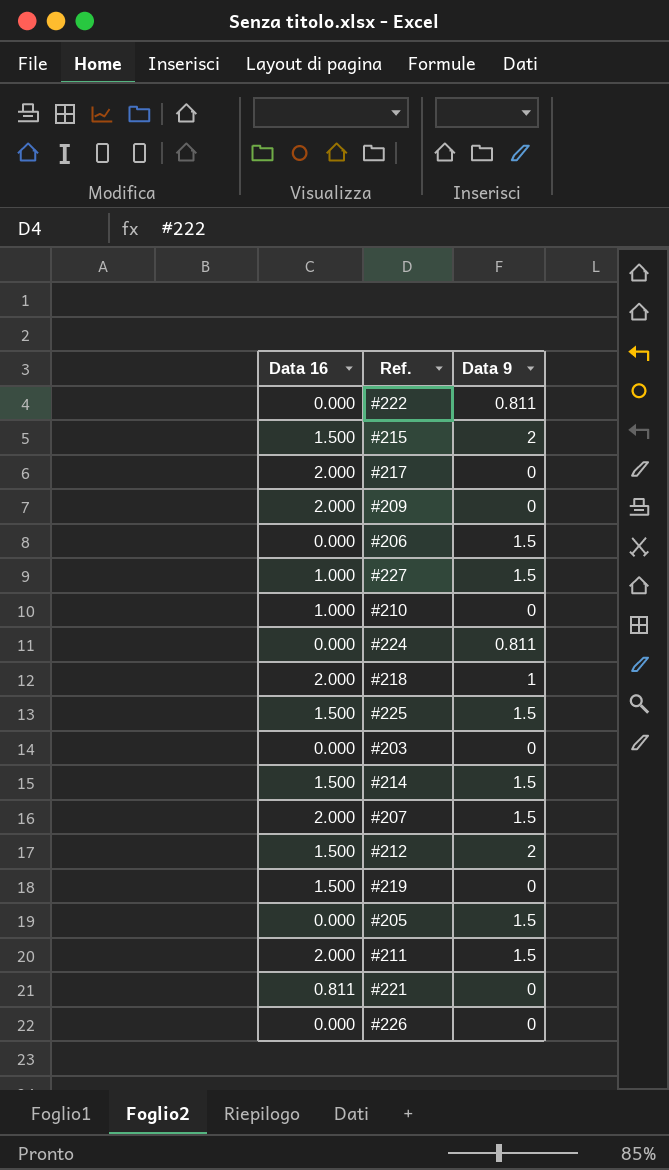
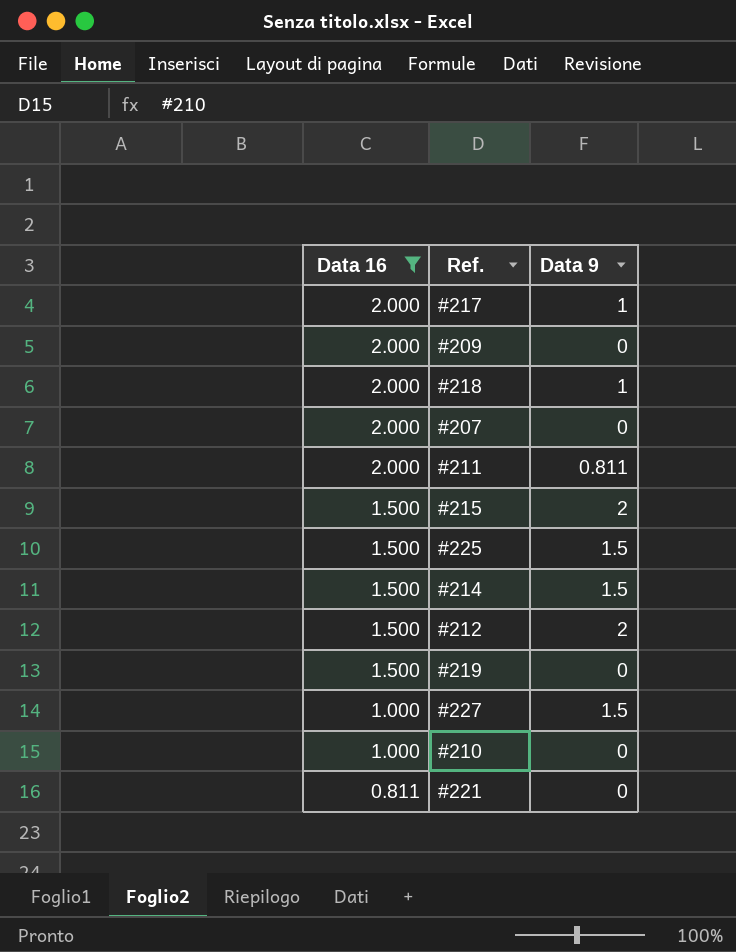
filter: none -> Data 16 != 0.000
row order: none -> Data 16 descending
#217 | Data 9: 0 -> 1
#207 | Data 9: 1.5 -> 0
#211 | Data 9: 1.5 -> 0.811

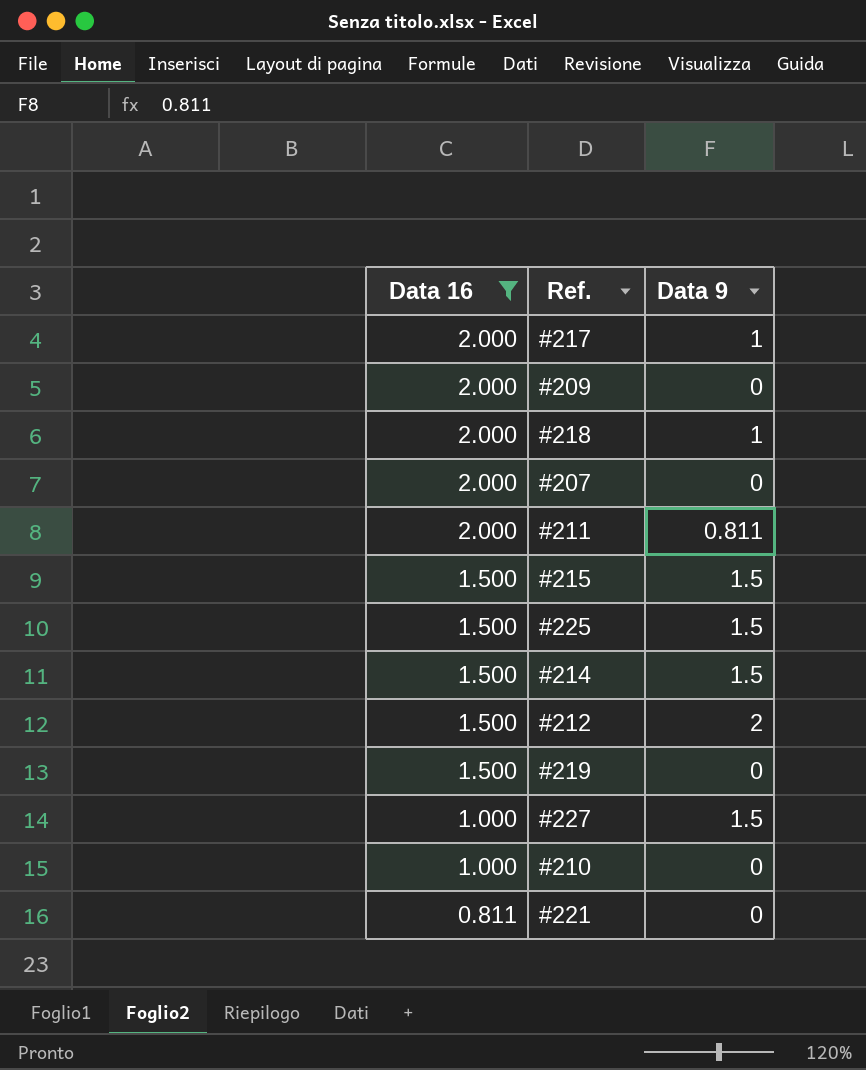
#215 | Data 9: 2 -> 1.5

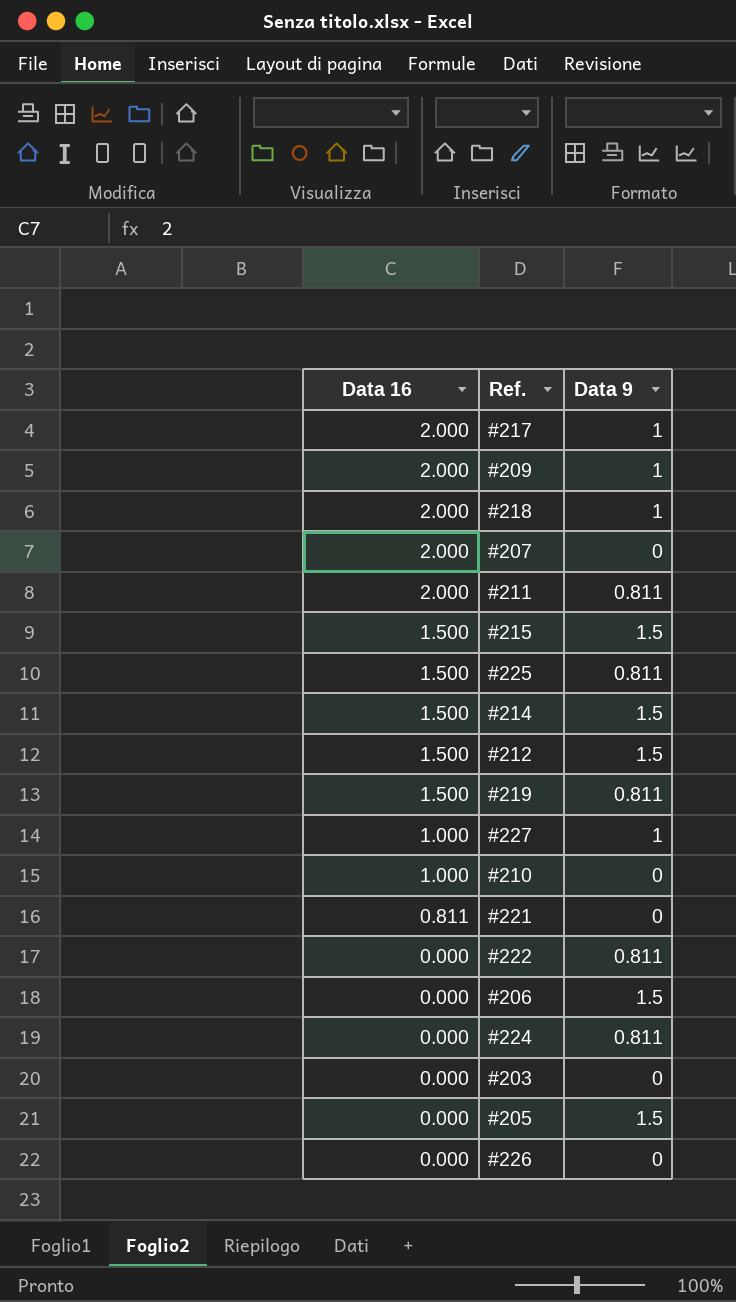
filter: Data 16 != 0.000 -> none
#209 | Data 9: 0 -> 1
#225 | Data 9: 1.5 -> 0.811
#212 | Data 9: 2 -> 1.5
#219 | Data 9: 0 -> 0.811
#227 | Data 9: 1.5 -> 1

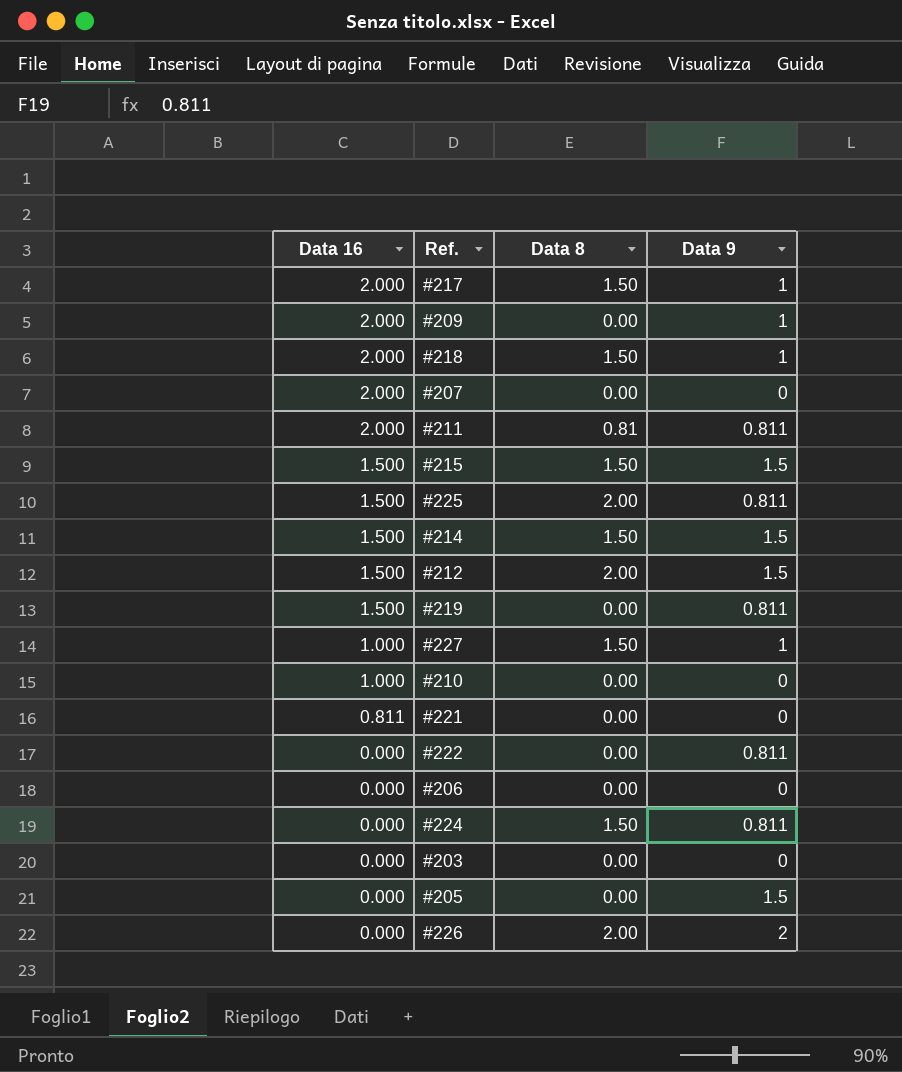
column Data 8 | position: none -> 3
#206 | Data 9: 1.5 -> 0
#226 | Data 9: 0 -> 2

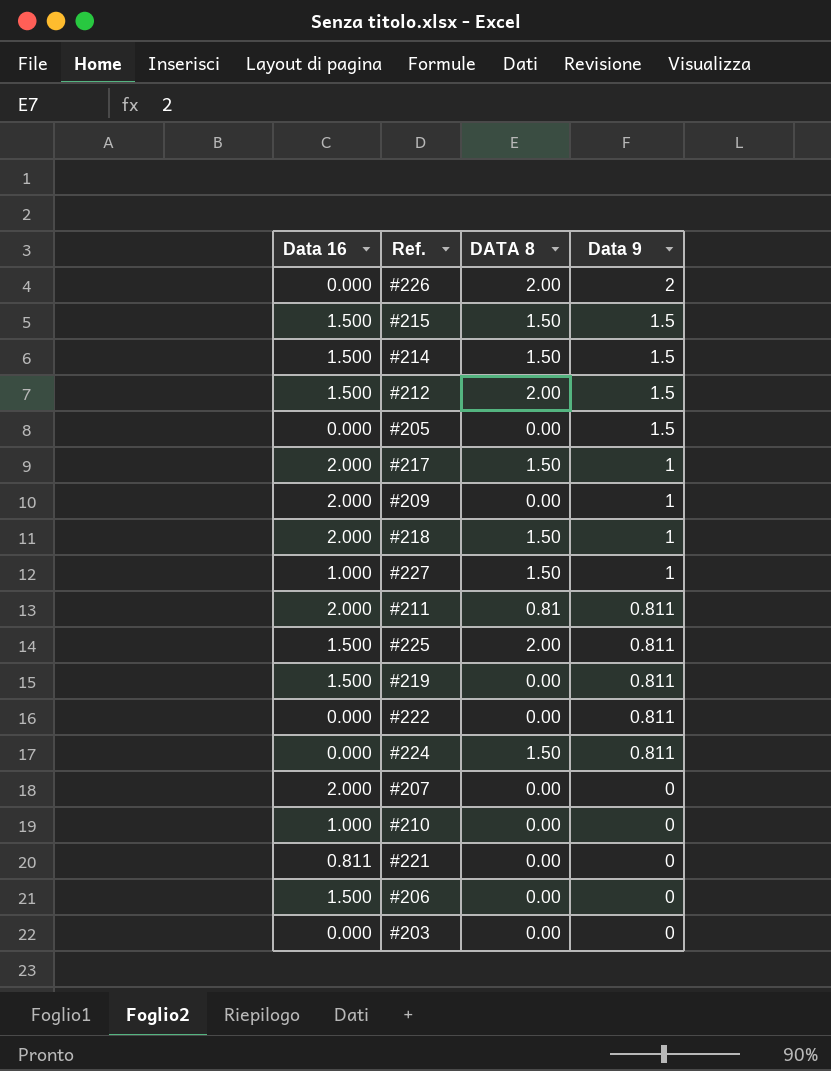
row order: Data 16 descending -> Data 9 descending
column name: Data 8 -> DATA 8
#206 | Data 16: 0.000 -> 1.500

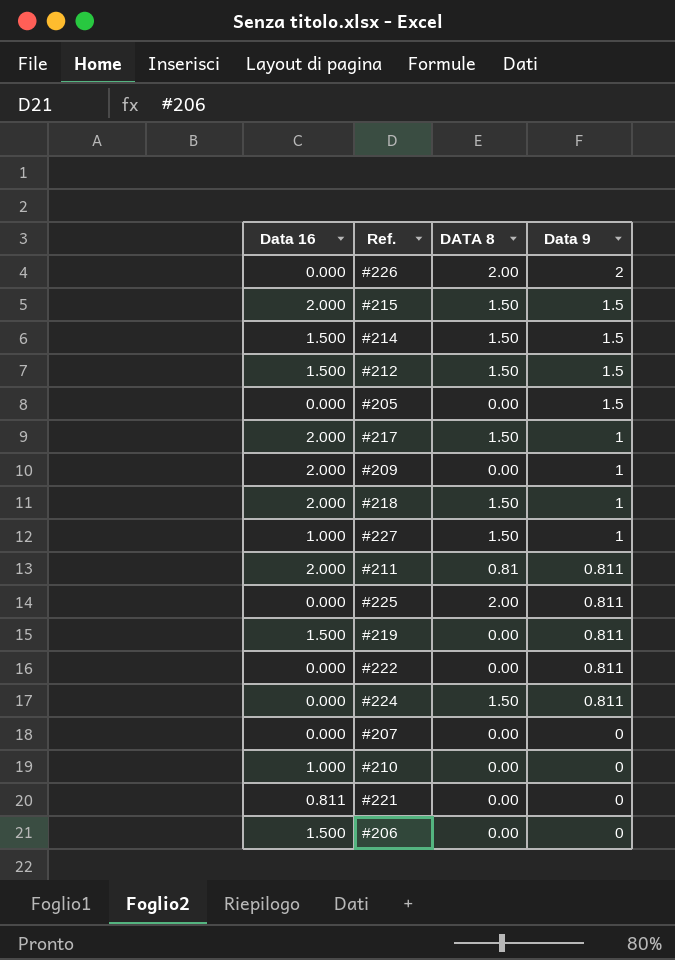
row #203: 0.000 | 0.00 | 0 -> none
#215 | Data 16: 1.500 -> 2.000
#212 | DATA 8: 2.00 -> 1.50
#225 | Data 16: 1.500 -> 0.000
#207 | Data 16: 2.000 -> 0.000

